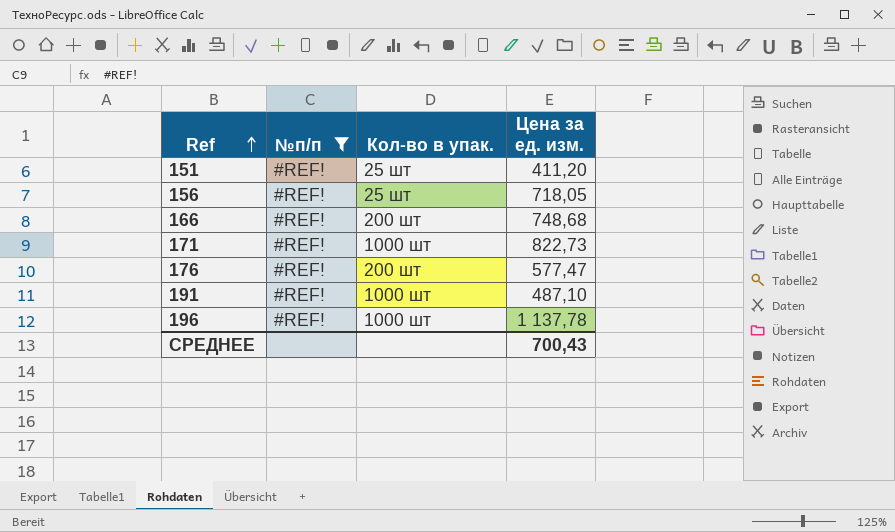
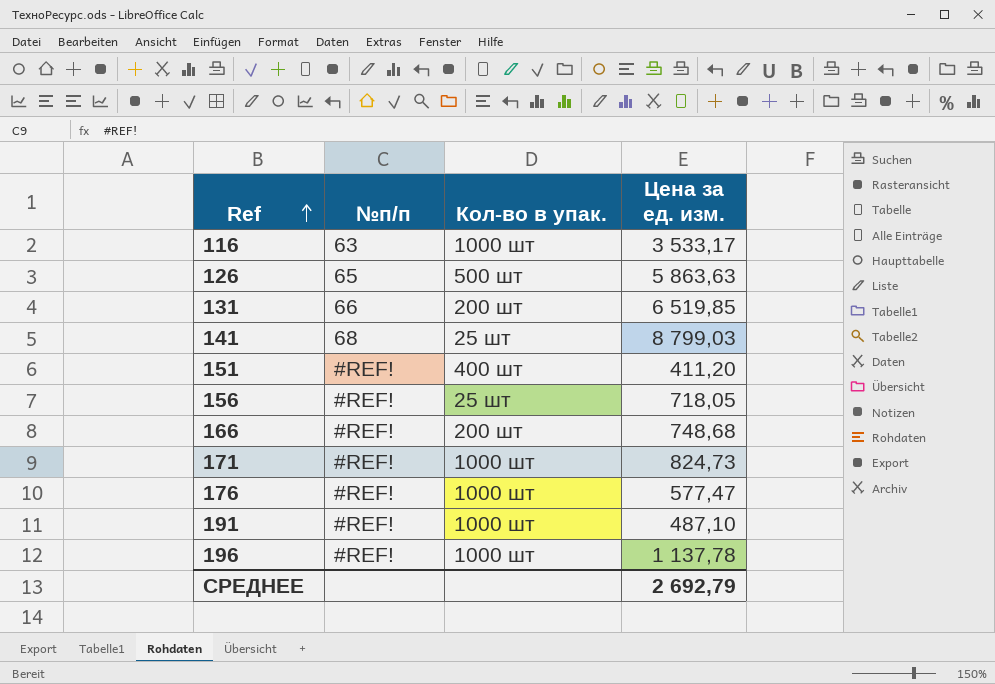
filter: №п/п = #REF! -> none
151 | Кол-во в упак.: 25 шт -> 400 шт
171 | Цена за ед. изм.: 822,73 -> 824,73
176 | Кол-во в упак.: 200 шт -> 1000 шт
СРЕДНЕЕ | Цена за ед. изм.: 700,43 -> 2 692,79

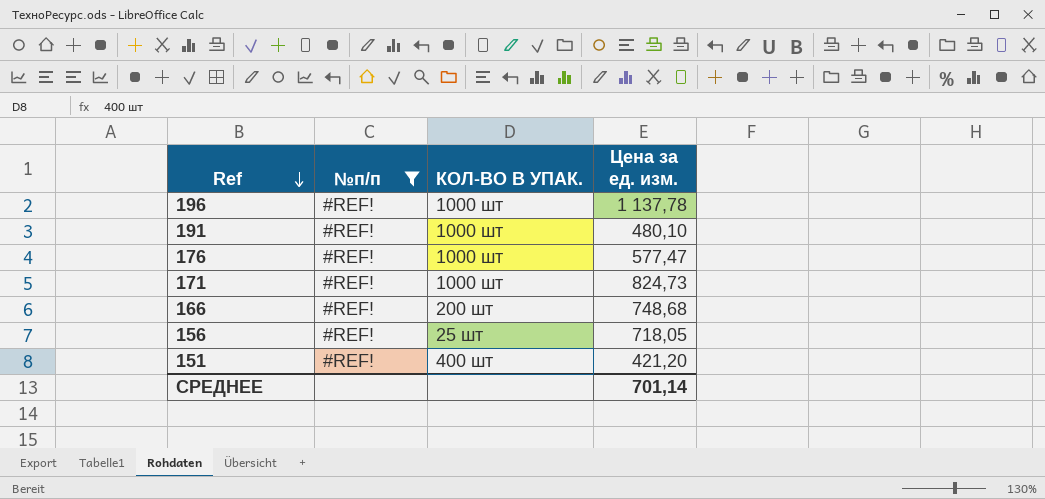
filter: none -> №п/п = #REF!
row order: Ref ascending -> Ref descending
column name: Кол-во в упак. -> КОЛ-ВО В УПАК.
191 | Цена за ед. изм.: 487,10 -> 480,10
151 | Цена за ед. изм.: 411,20 -> 421,20
СРЕДНЕЕ | Цена за ед. изм.: 2 692,79 -> 701,14

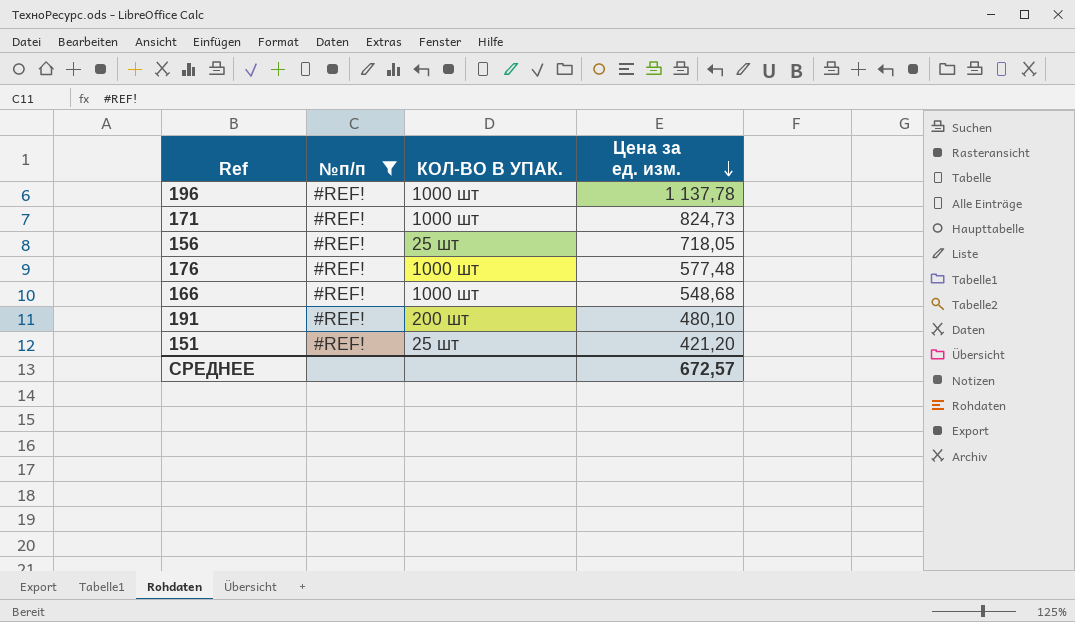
row order: Ref descending -> Цена за ед. изм. descending
176 | Цена за ед. изм.: 577,47 -> 577,48
166 | КОЛ-ВО В УПАК.: 200 шт -> 1000 шт
166 | Цена за ед. изм.: 748,68 -> 548,68
191 | КОЛ-ВО В УПАК.: 1000 шт -> 200 шт
151 | КОЛ-ВО В УПАК.: 400 шт -> 25 шт
СРЕДНЕЕ | Цена за ед. изм.: 701,14 -> 672,57

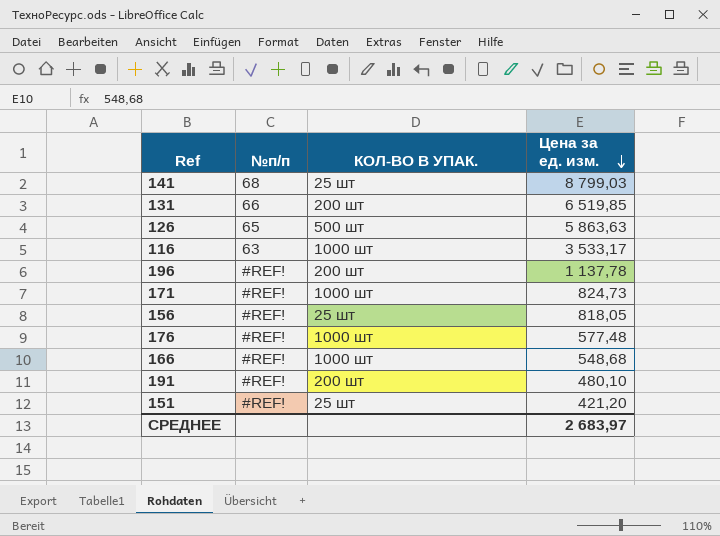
filter: №п/п = #REF! -> none
196 | КОЛ-ВО В УПАК.: 1000 шт -> 200 шт
156 | Цена за ед. изм.: 718,05 -> 818,05
СРЕДНЕЕ | Цена за ед. изм.: 672,57 -> 2 683,97

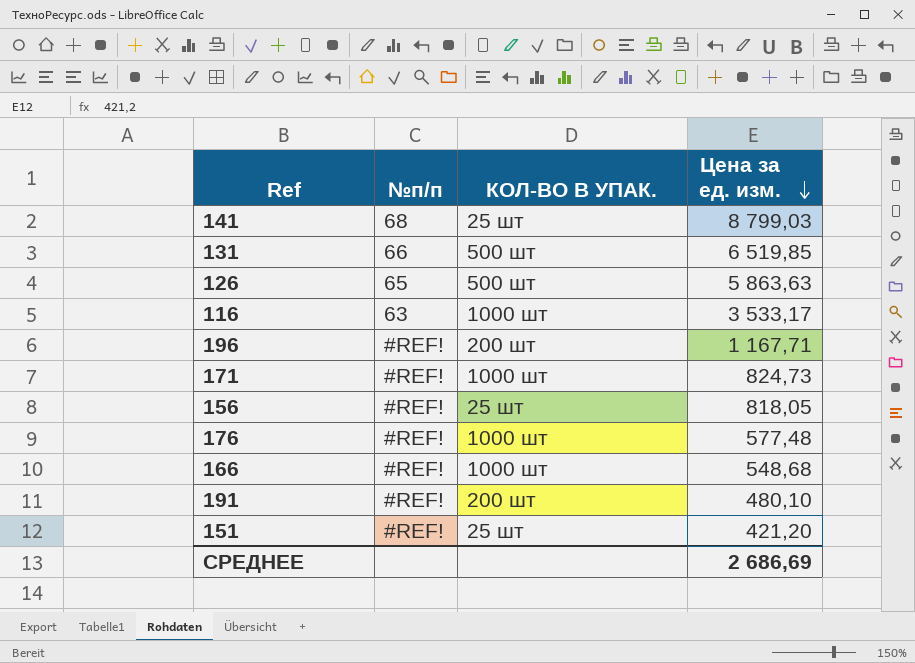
131 | КОЛ-ВО В УПАК.: 200 шт -> 500 шт
196 | Цена за ед. изм.: 1 137,78 -> 1 167,71
СРЕДНЕЕ | Цена за ед. изм.: 2 683,97 -> 2 686,69

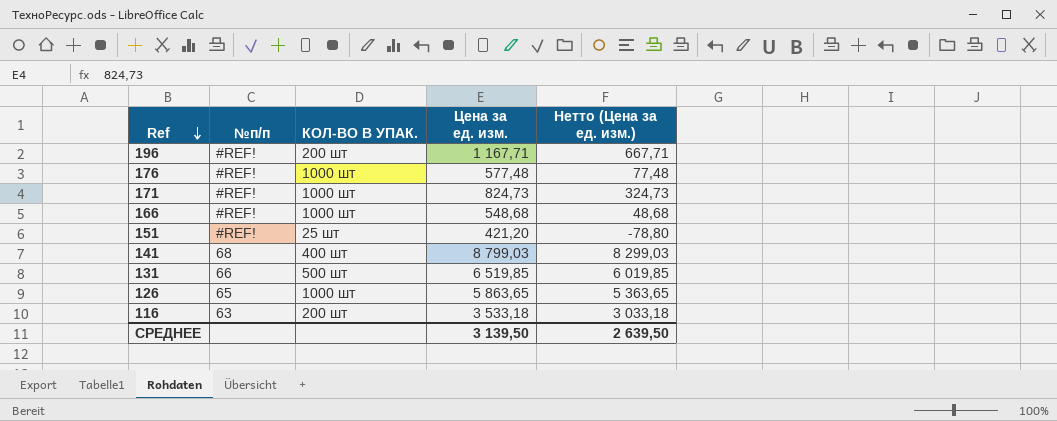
row order: Цена за ед. изм. descending -> Ref descending
column Нетто (Цена за ед. изм.) | formula: none -> [Цена за ед. изм.] - 500
row 156: #REF! | 25 шт | 818,05 -> none
row 191: #REF! | 200 шт | 480,10 -> none
141 | КОЛ-ВО В УПАК.: 25 шт -> 400 шт
126 | КОЛ-ВО В УПАК.: 500 шт -> 1000 шт
126 | Цена за ед. изм.: 5 863,63 -> 5 863,65
116 | КОЛ-ВО В УПАК.: 1000 шт -> 200 шт
116 | Цена за ед. изм.: 3 533,17 -> 3 533,18
СРЕДНЕЕ | Цена за ед. изм.: 2 686,69 -> 3 139,50

